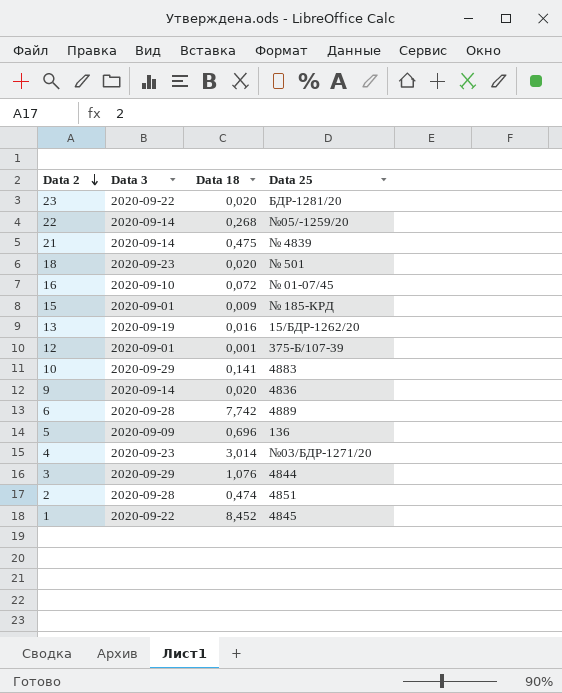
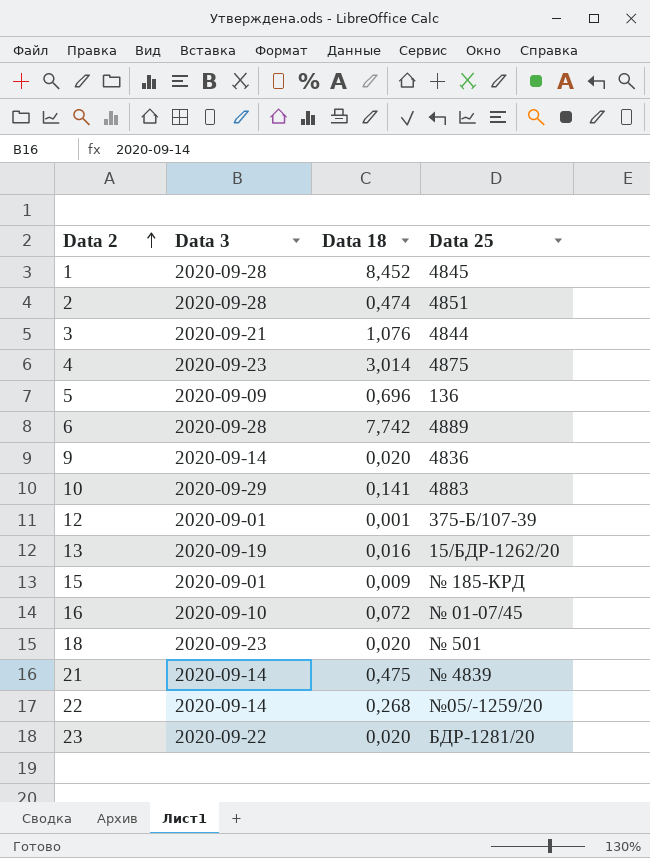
row order: Data 2 descending -> Data 2 ascending
1 | Data 3: 2020-09-22 -> 2020-09-28
3 | Data 3: 2020-09-29 -> 2020-09-21
4 | Data 25: №03/БДР-1271/20 -> 4875

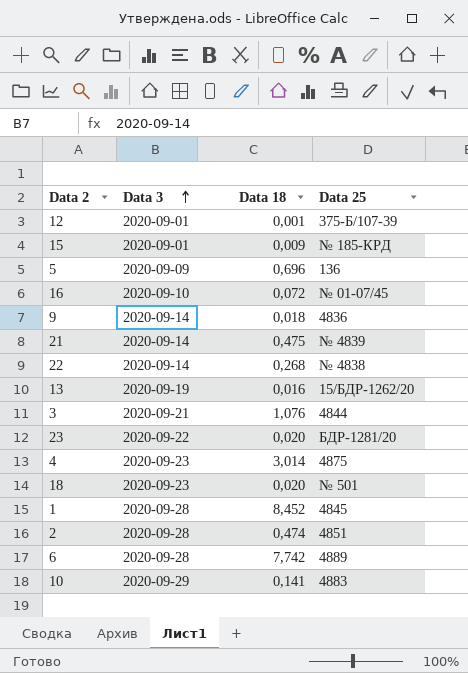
row order: Data 2 ascending -> Data 3 ascending
9 | Data 18: 0,020 -> 0,018
22 | Data 25: №05/-1259/20 -> № 4838

